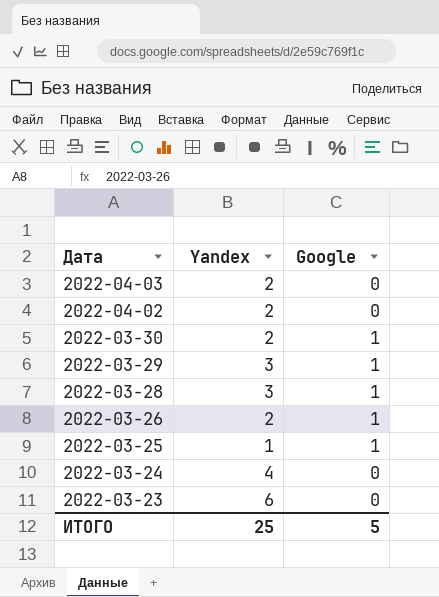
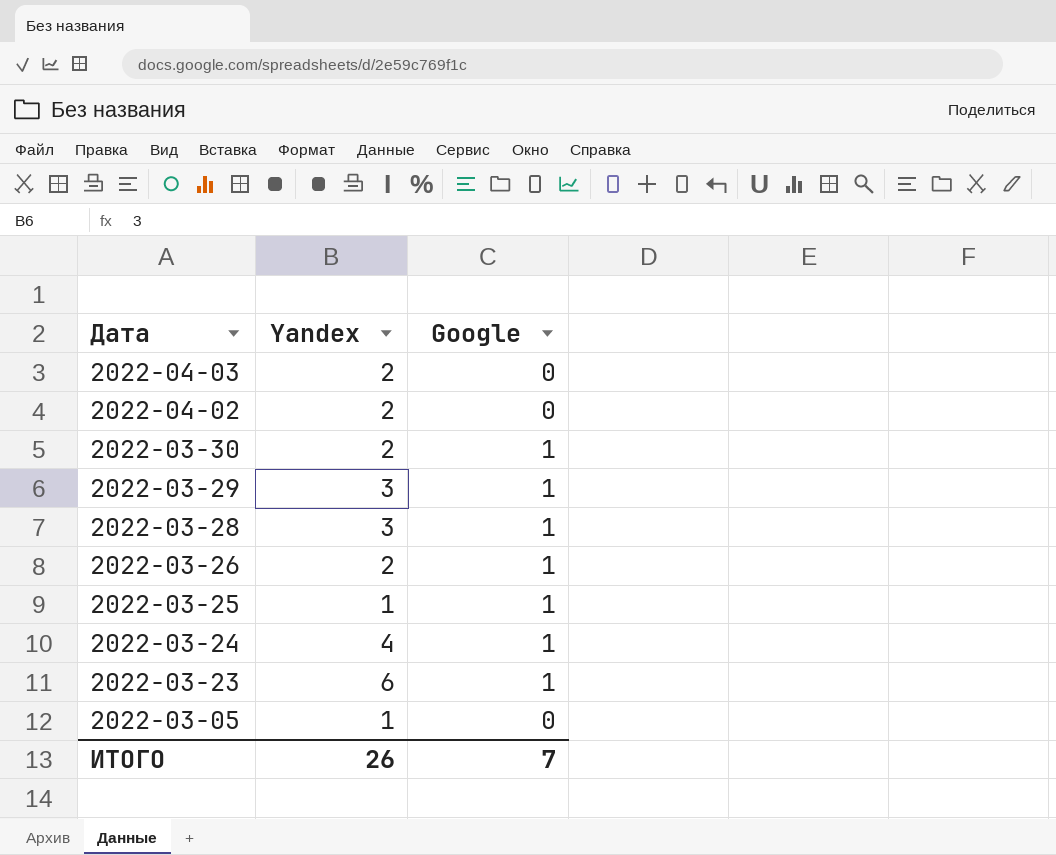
2022-03-24 | Google: 0 -> 1
2022-03-23 | Google: 0 -> 1
row 2022-03-05: none -> 1 | 0
ИТОГО | Yandex: 25 -> 26
ИТОГО | Google: 5 -> 7

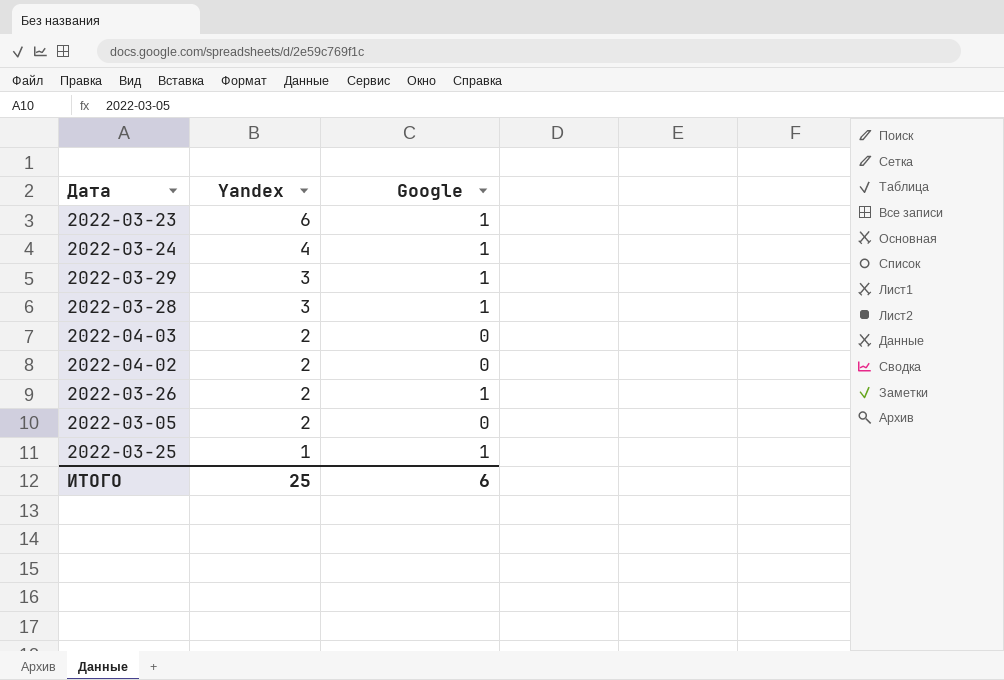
row order: Дата descending -> Yandex descending
row 2022-03-30: 2 | 1 -> none
2022-03-05 | Yandex: 1 -> 2
ИТОГО | Yandex: 26 -> 25
ИТОГО | Google: 7 -> 6

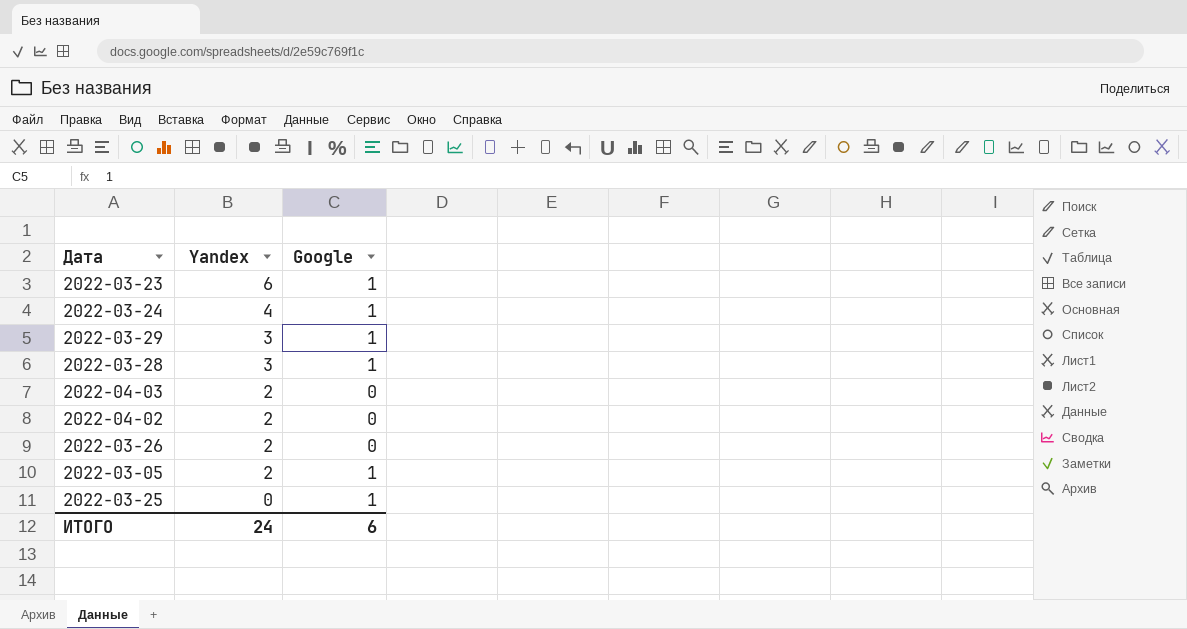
2022-03-26 | Google: 1 -> 0
2022-03-05 | Google: 0 -> 1
2022-03-25 | Yandex: 1 -> 0
ИТОГО | Yandex: 25 -> 24

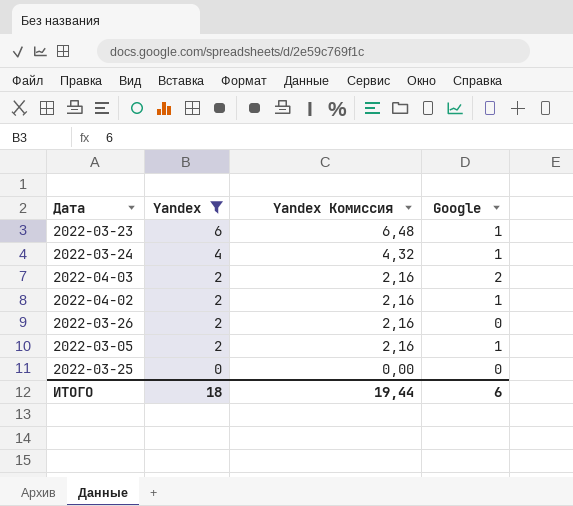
filter: none -> Yandex != 3
column Yandex Комиссия | formula: none -> [Yandex] * 1,08
2022-04-03 | Google: 0 -> 2
2022-04-02 | Google: 0 -> 1
2022-03-25 | Google: 1 -> 0
ИТОГО | Yandex: 24 -> 18

